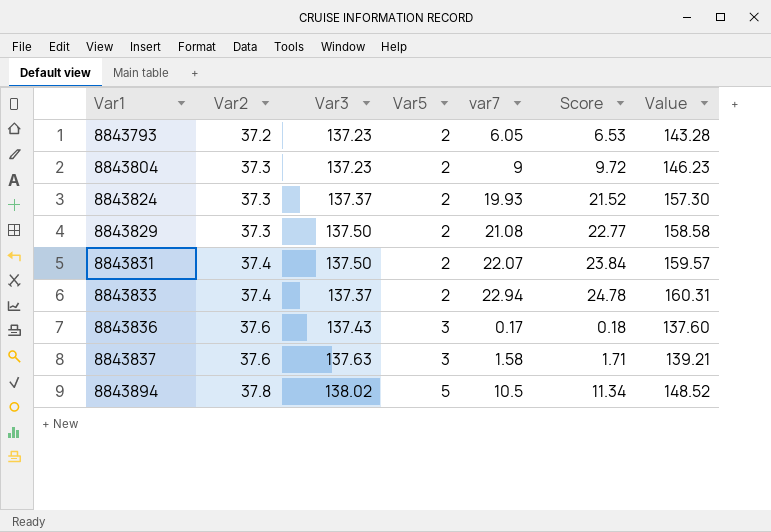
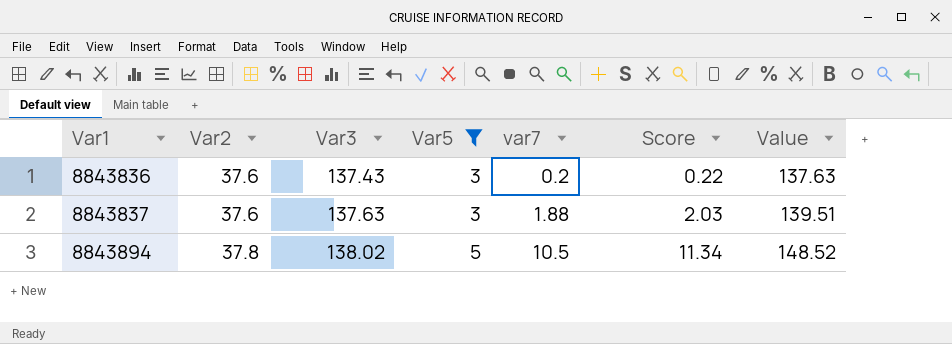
filter: none -> Var5 != 2
8843836 | var7: 0.17 -> 0.2
8843836 | Score: 0.18 -> 0.22
8843836 | Value: 137.60 -> 137.63
8843837 | var7: 1.58 -> 1.88
8843837 | Score: 1.71 -> 2.03
8843837 | Value: 139.21 -> 139.51

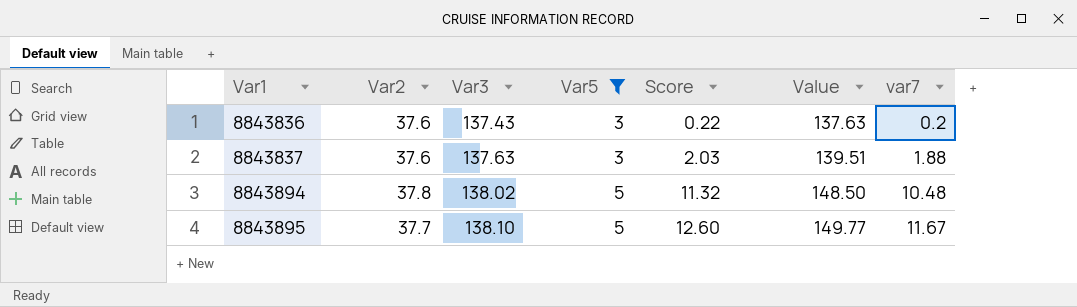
column var7 | position: 5 -> 7
8843894 | Score: 11.34 -> 11.32
8843894 | Value: 148.52 -> 148.50
8843894 | var7: 10.5 -> 10.48
row 8843895: none -> 37.7 | 138.10 | 5 | 12.60 | 149.77 | 11.67

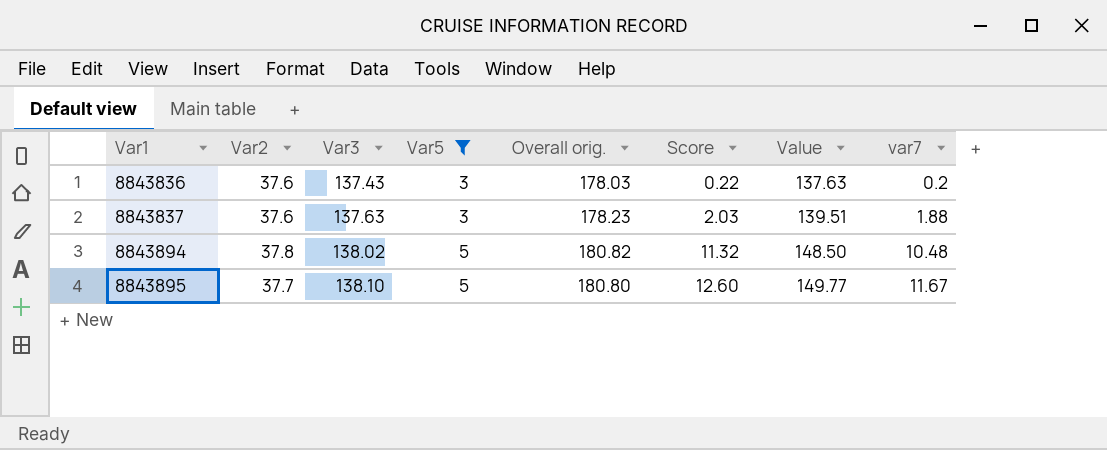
column Overall orig. | formula: none -> [Var2] + [Var3] + [Var5]

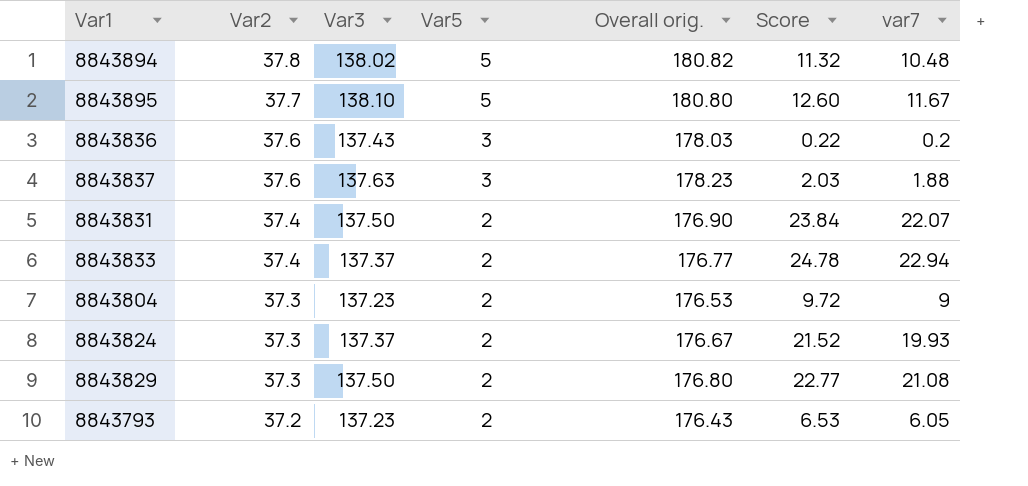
filter: Var5 != 2 -> none
row order: Var1 ascending -> Var2 descending
column Value | formula: [Var3] + [var7] -> none

